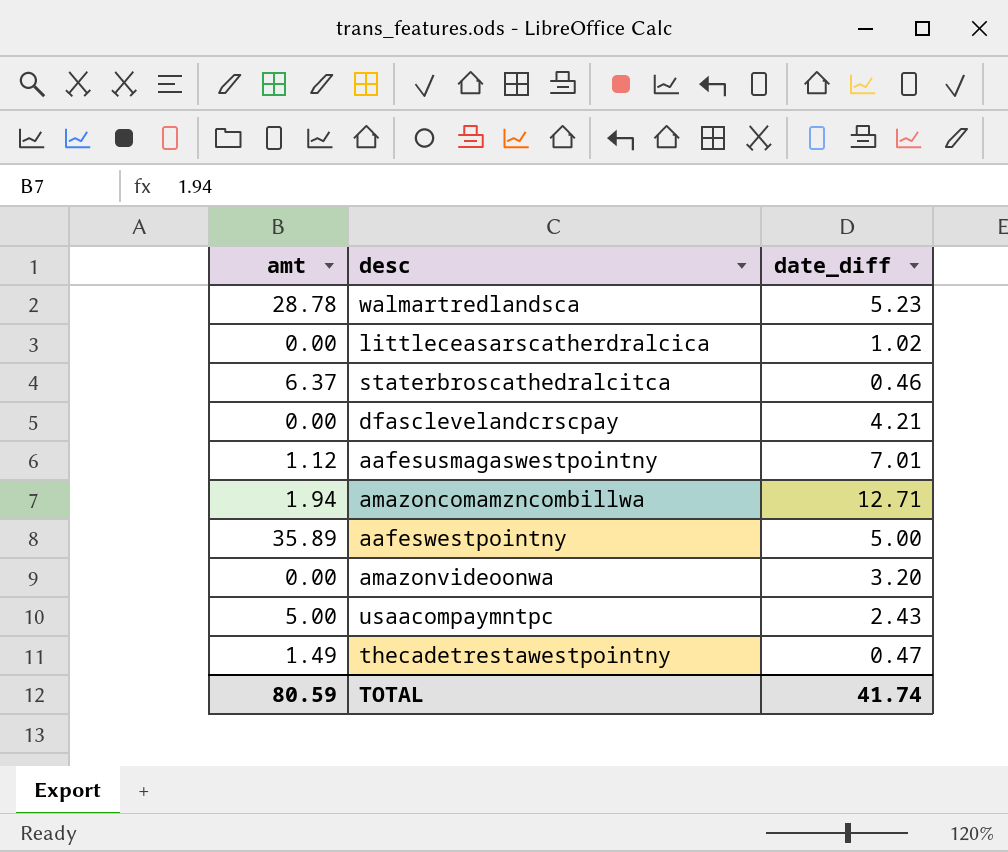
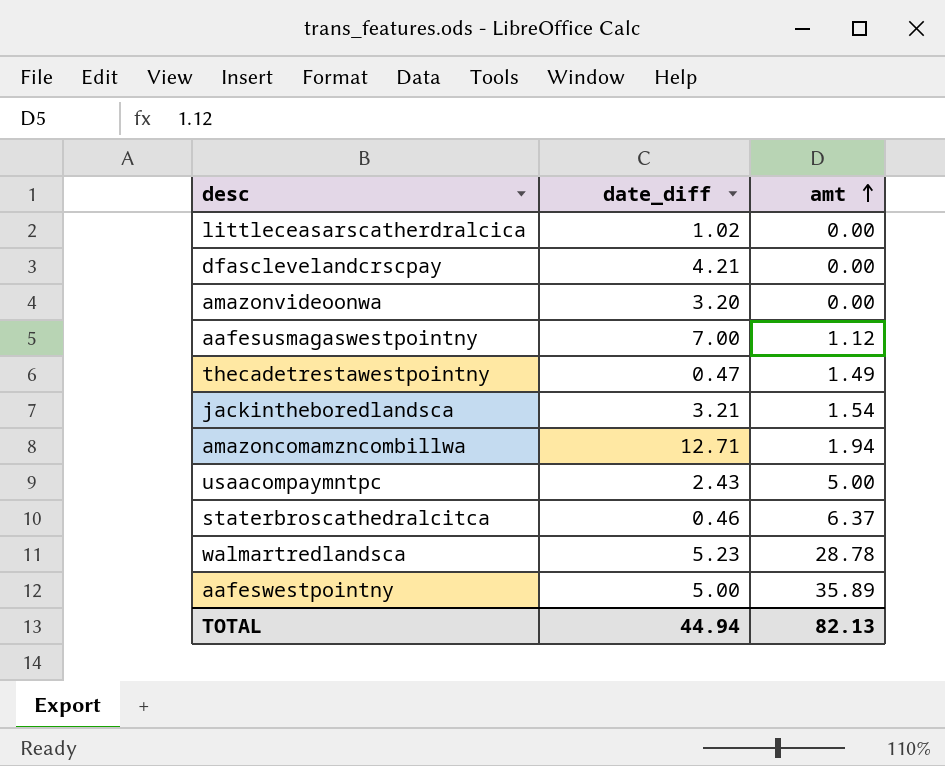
row order: none -> amt ascending
column amt | position: 1 -> 3
aafesusmagaswestpointny | date_diff: 7.01 -> 7.00
row jackintheboredlandsca: none -> 3.21 | 1.54
TOTAL | date_diff: 41.74 -> 44.94
TOTAL | amt: 80.59 -> 82.13

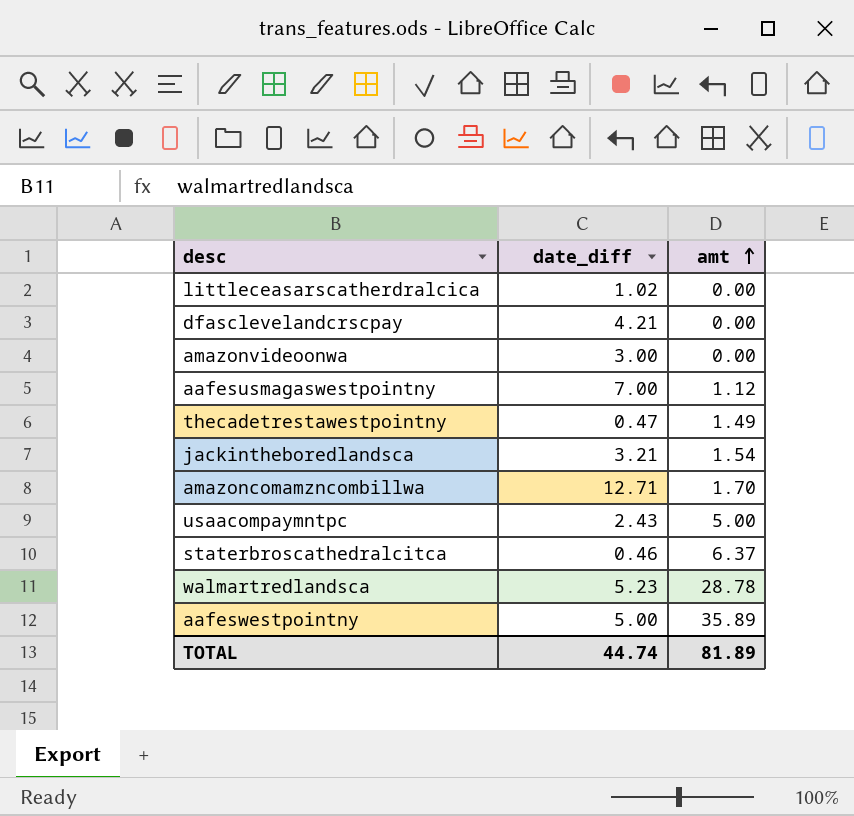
amazonvideoonwa | date_diff: 3.20 -> 3.00
amazoncomamzncombillwa | amt: 1.94 -> 1.70
TOTAL | date_diff: 44.94 -> 44.74
TOTAL | amt: 82.13 -> 81.89

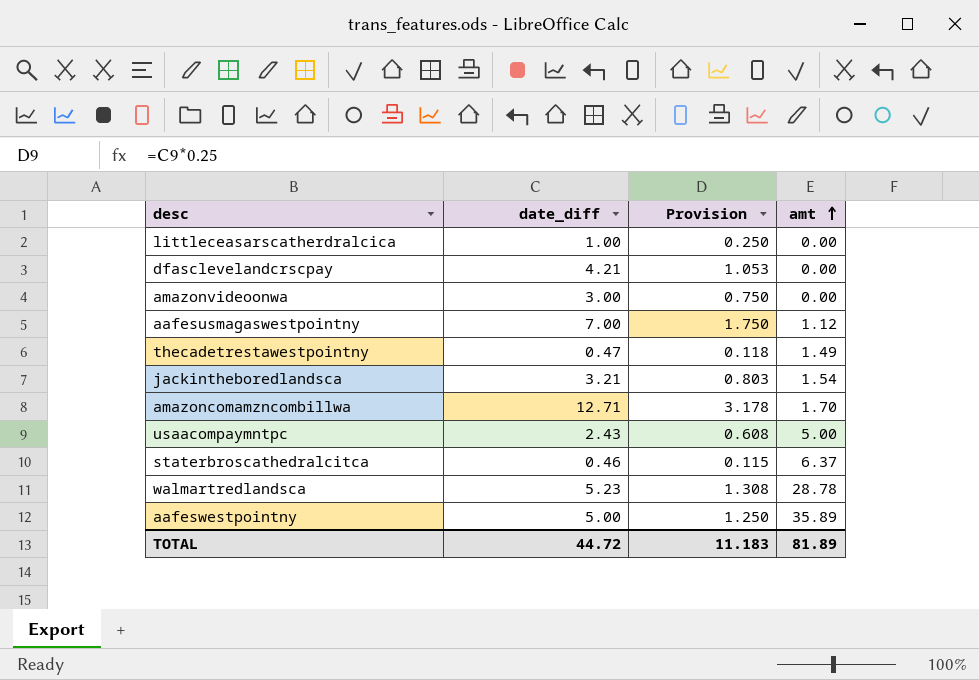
column Provision | formula: none -> [date_diff] * 0.25
littleceasarscatherdralcica | date_diff: 1.02 -> 1.00
TOTAL | date_diff: 44.74 -> 44.72

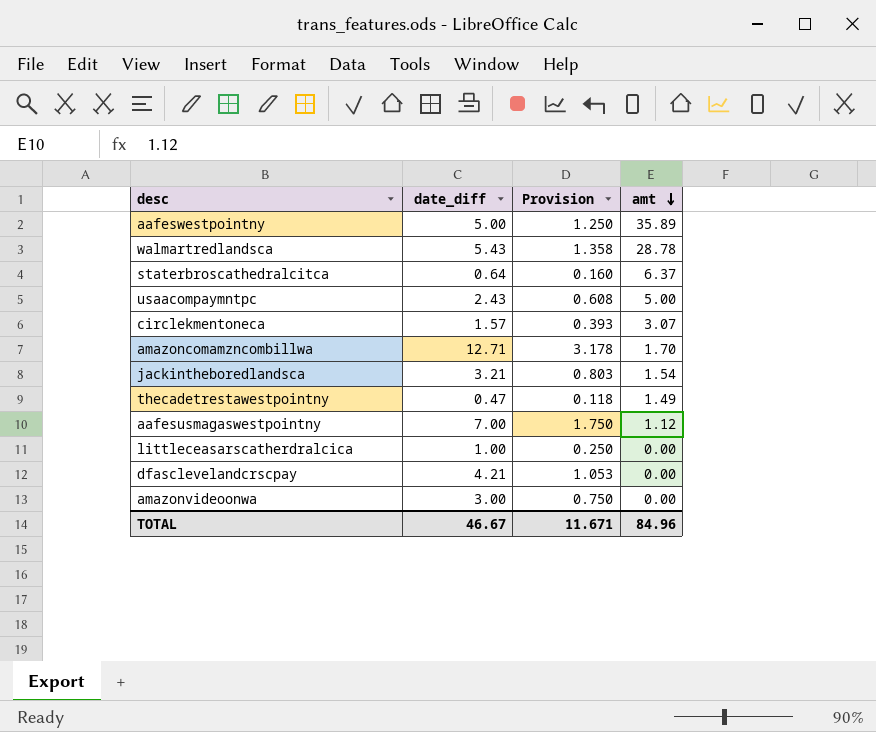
row order: amt ascending -> amt descending
walmartredlandsca | date_diff: 5.23 -> 5.43
walmartredlandsca | Provision: 1.308 -> 1.358
staterbroscathedralcitca | date_diff: 0.46 -> 0.64
staterbroscathedralcitca | Provision: 0.115 -> 0.160
row circlekmentoneca: none -> 1.57 | 0.393 | 3.07
TOTAL | date_diff: 44.72 -> 46.67
TOTAL | Provision: 11.183 -> 11.671
TOTAL | amt: 81.89 -> 84.96

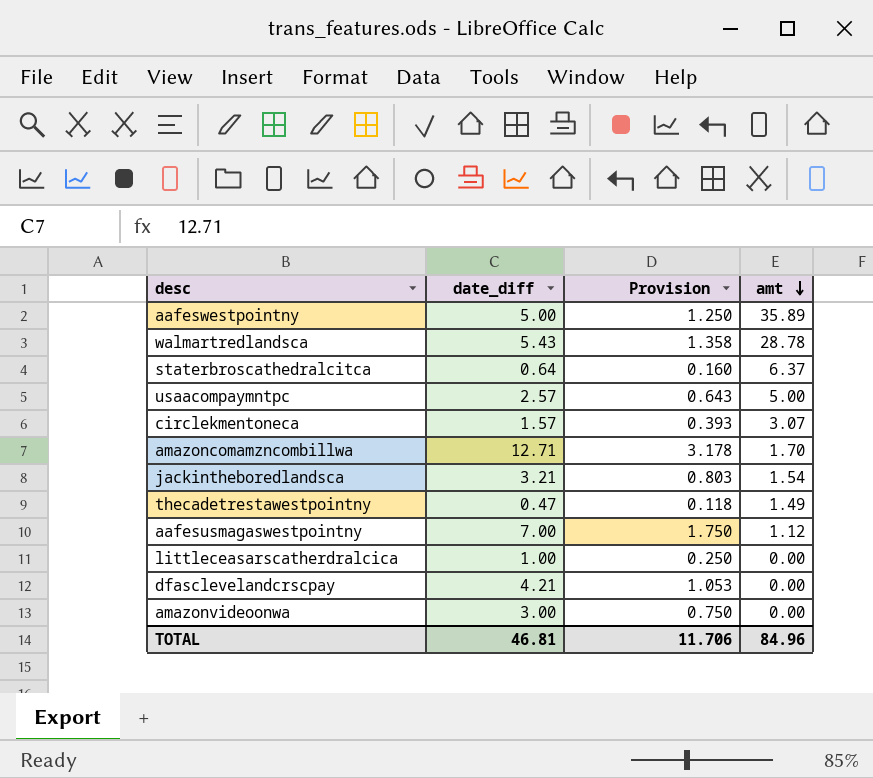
usaacompaymntpc | date_diff: 2.43 -> 2.57
usaacompaymntpc | Provision: 0.608 -> 0.643
TOTAL | date_diff: 46.67 -> 46.81
TOTAL | Provision: 11.671 -> 11.706

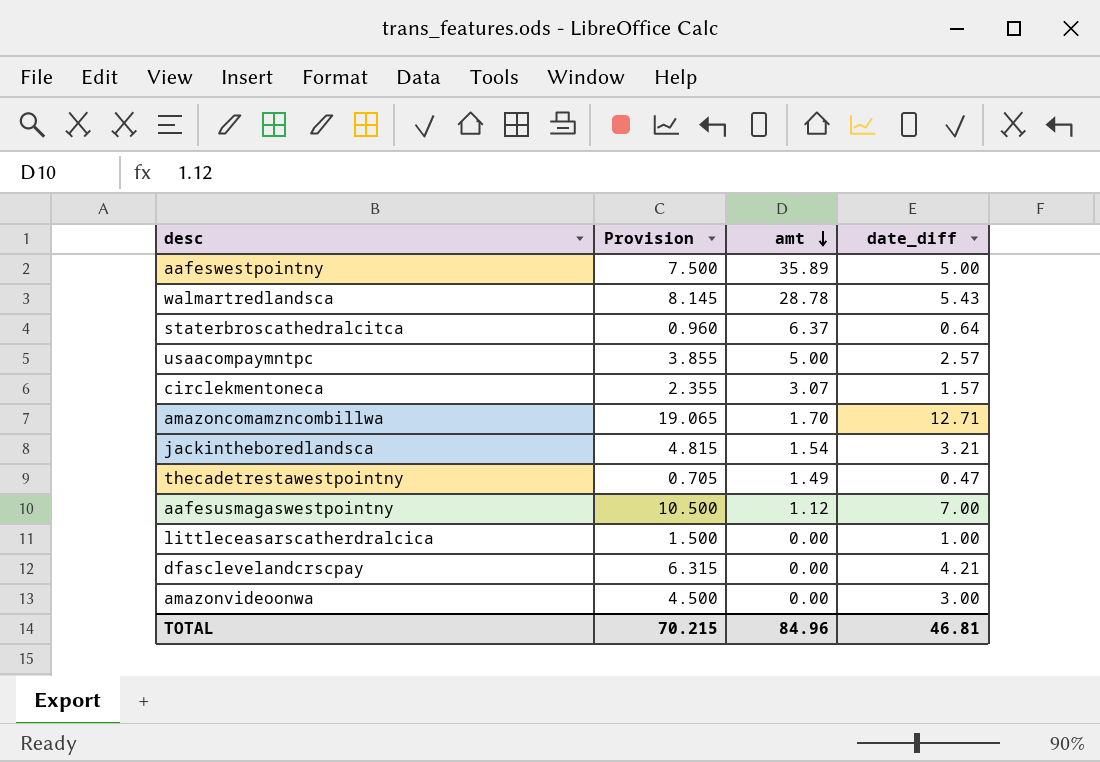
column Provision | formula: [date_diff] * 0.25 -> [date_diff] * 1.5
column date_diff | position: 2 -> 4
TOTAL | Provision: 11.706 -> 70.215

